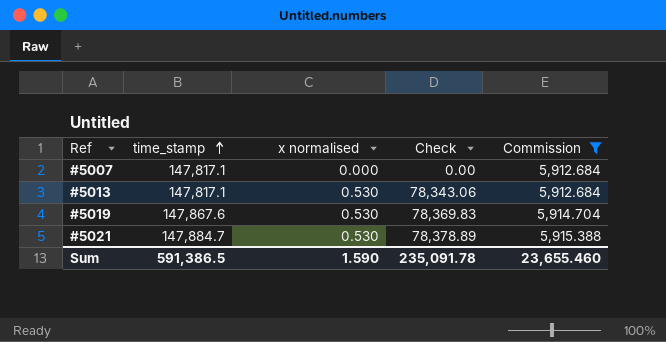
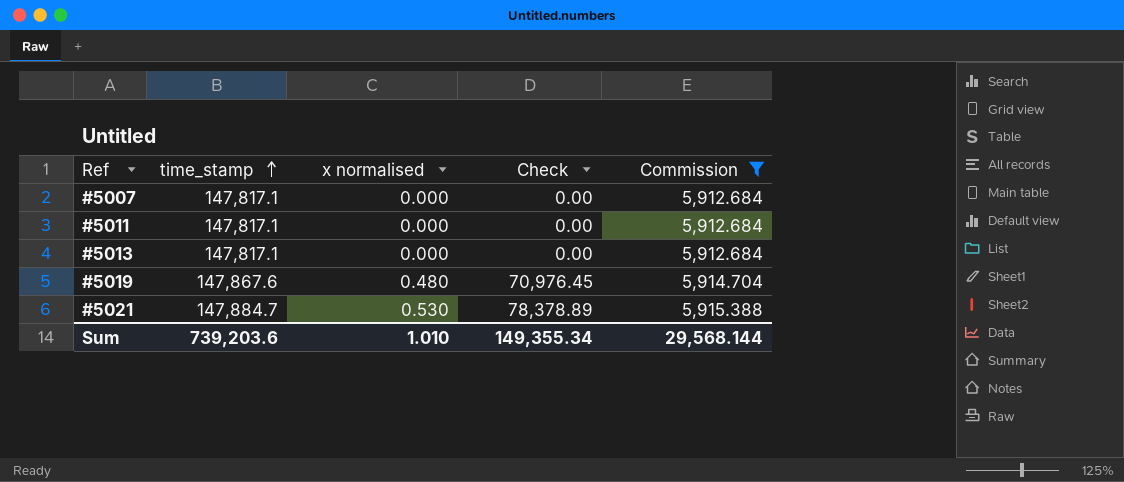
row #5011: none -> 147,817.1 | 0.000 | 0.00 | 5,912.684
#5013 | x normalised: 0.530 -> 0.000
#5013 | Check: 78,343.06 -> 0.00
#5019 | x normalised: 0.530 -> 0.480
#5019 | Check: 78,369.83 -> 70,976.45
Sum | time_stamp: 591,386.5 -> 739,203.6
Sum | x normalised: 1.590 -> 1.010
Sum | Check: 235,091.78 -> 149,355.34
Sum | Commission: 23,655.460 -> 29,568.144

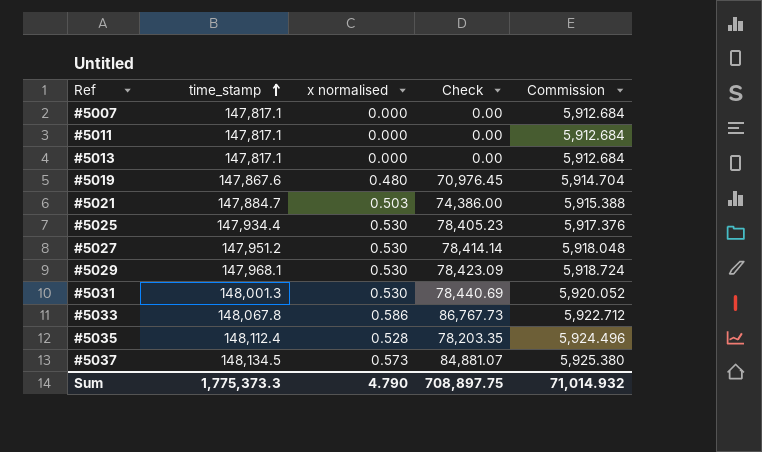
filter: Commission <= 5,915.388 -> none
#5021 | x normalised: 0.530 -> 0.503
#5021 | Check: 78,378.89 -> 74,386.00
Sum | time_stamp: 739,203.6 -> 1,775,373.3
Sum | x normalised: 1.010 -> 4.790
Sum | Check: 149,355.34 -> 708,897.75
Sum | Commission: 29,568.144 -> 71,014.932

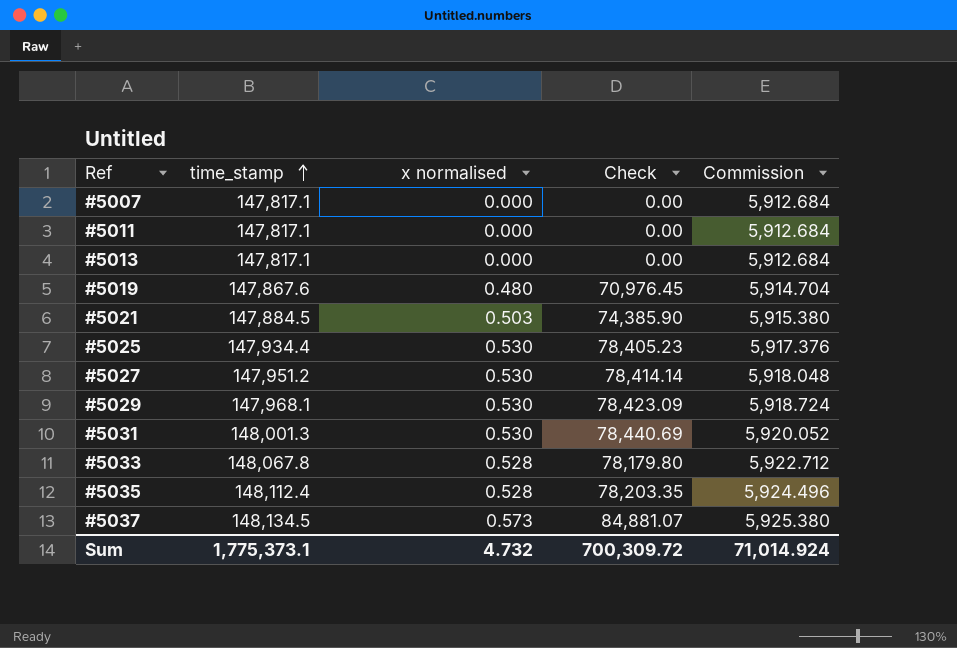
#5021 | time_stamp: 147,884.7 -> 147,884.5
#5021 | Check: 74,386.00 -> 74,385.90
#5021 | Commission: 5,915.388 -> 5,915.380
#5033 | x normalised: 0.586 -> 0.528
#5033 | Check: 86,767.73 -> 78,179.80
Sum | time_stamp: 1,775,373.3 -> 1,775,373.1
Sum | x normalised: 4.790 -> 4.732
Sum | Check: 708,897.75 -> 700,309.72
Sum | Commission: 71,014.932 -> 71,014.924

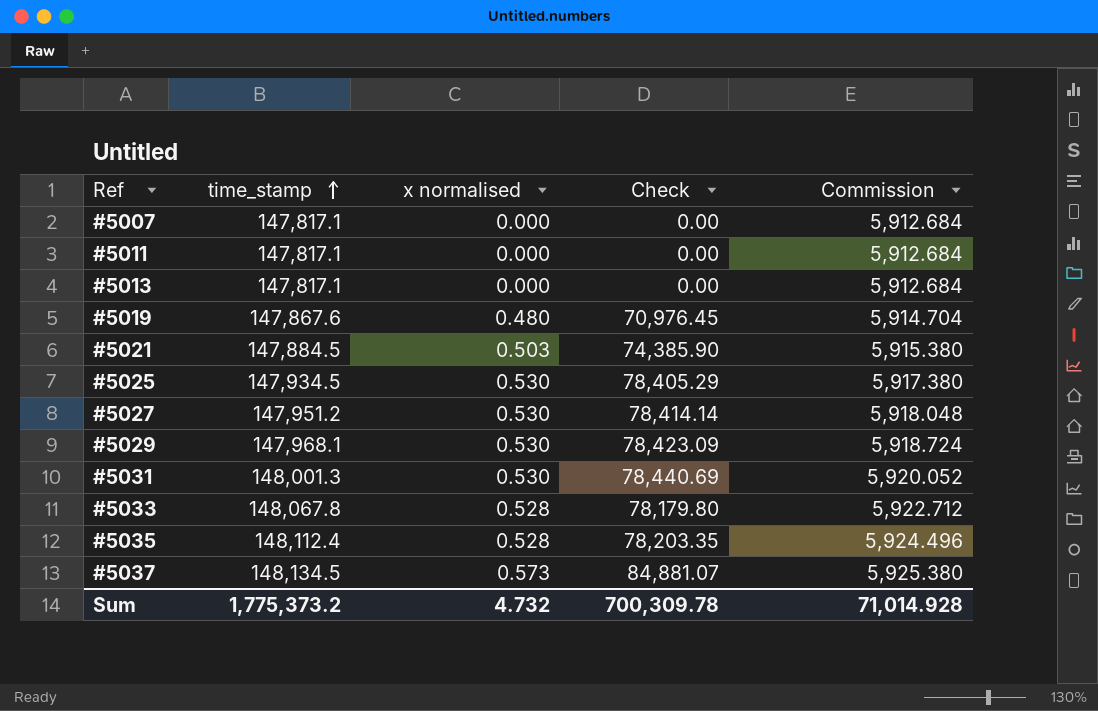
#5025 | time_stamp: 147,934.4 -> 147,934.5
#5025 | Check: 78,405.23 -> 78,405.29
#5025 | Commission: 5,917.376 -> 5,917.380
Sum | time_stamp: 1,775,373.1 -> 1,775,373.2
Sum | Check: 700,309.72 -> 700,309.78
Sum | Commission: 71,014.924 -> 71,014.928

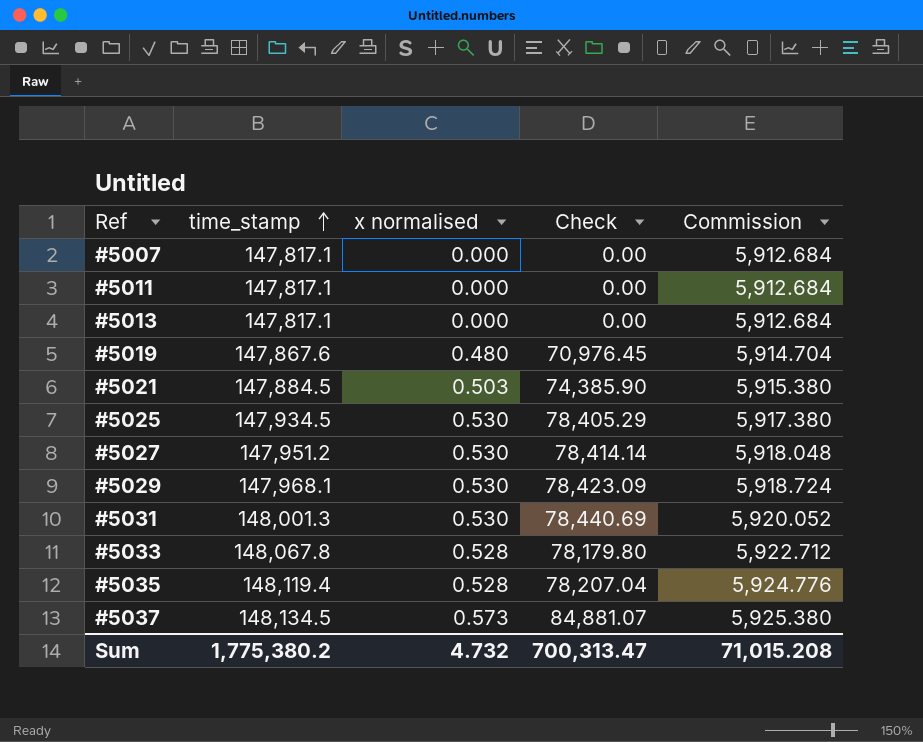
#5035 | time_stamp: 148,112.4 -> 148,119.4
#5035 | Check: 78,203.35 -> 78,207.04
#5035 | Commission: 5,924.496 -> 5,924.776
Sum | time_stamp: 1,775,373.2 -> 1,775,380.2
Sum | Check: 700,309.78 -> 700,313.47
Sum | Commission: 71,014.928 -> 71,015.208

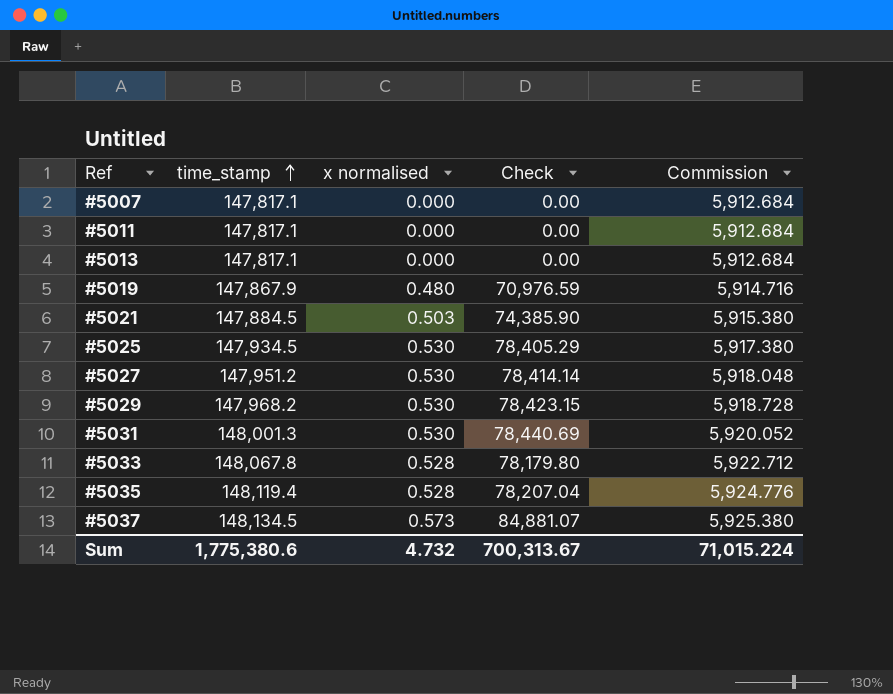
#5019 | time_stamp: 147,867.6 -> 147,867.9
#5019 | Check: 70,976.45 -> 70,976.59
#5019 | Commission: 5,914.704 -> 5,914.716
#5029 | time_stamp: 147,968.1 -> 147,968.2
#5029 | Check: 78,423.09 -> 78,423.15
#5029 | Commission: 5,918.724 -> 5,918.728
Sum | time_stamp: 1,775,380.2 -> 1,775,380.6
Sum | Check: 700,313.47 -> 700,313.67
Sum | Commission: 71,015.208 -> 71,015.224

